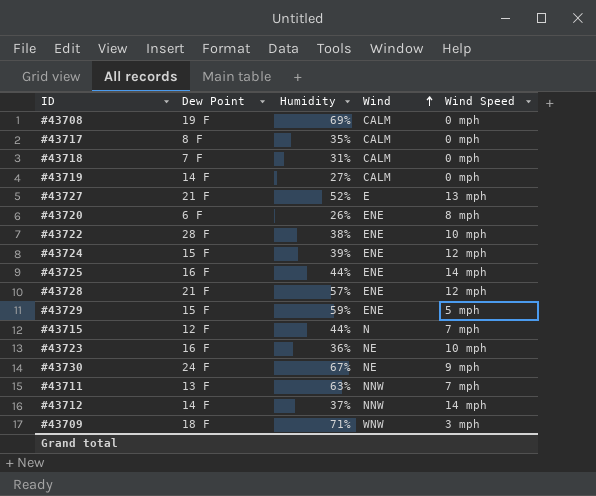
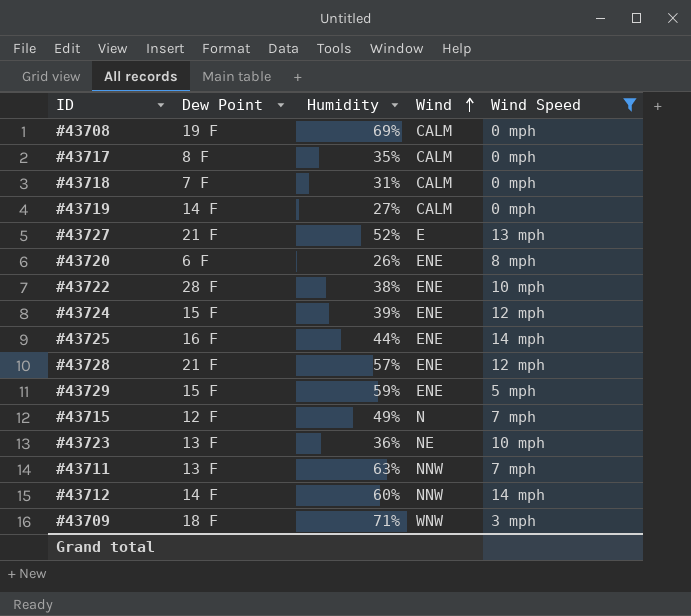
filter: none -> Wind Speed != 9 mph
#43715 | Humidity: 44% -> 49%
#43723 | Dew Point: 16 F -> 13 F
#43712 | Humidity: 37% -> 60%

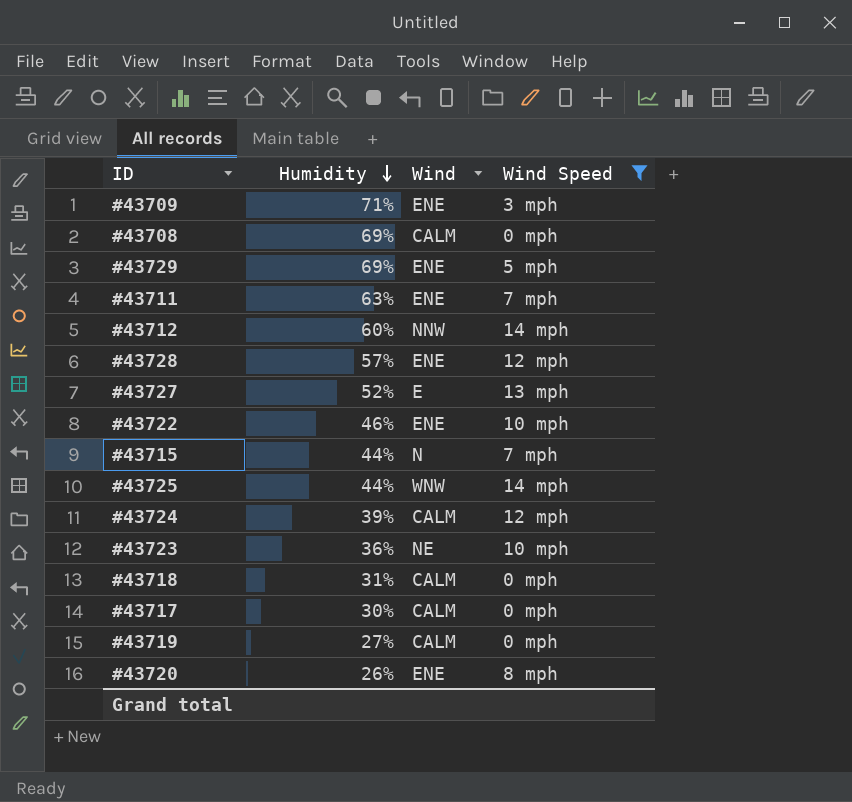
row order: Wind ascending -> Humidity descending
column Dew Point | position: 2 -> none
#43709 | Wind: WNW -> ENE
#43729 | Humidity: 59% -> 69%
#43711 | Wind: NNW -> ENE
#43722 | Humidity: 38% -> 46%
#43715 | Humidity: 49% -> 44%
#43725 | Wind: ENE -> WNW
#43724 | Wind: ENE -> CALM
#43717 | Humidity: 35% -> 30%

